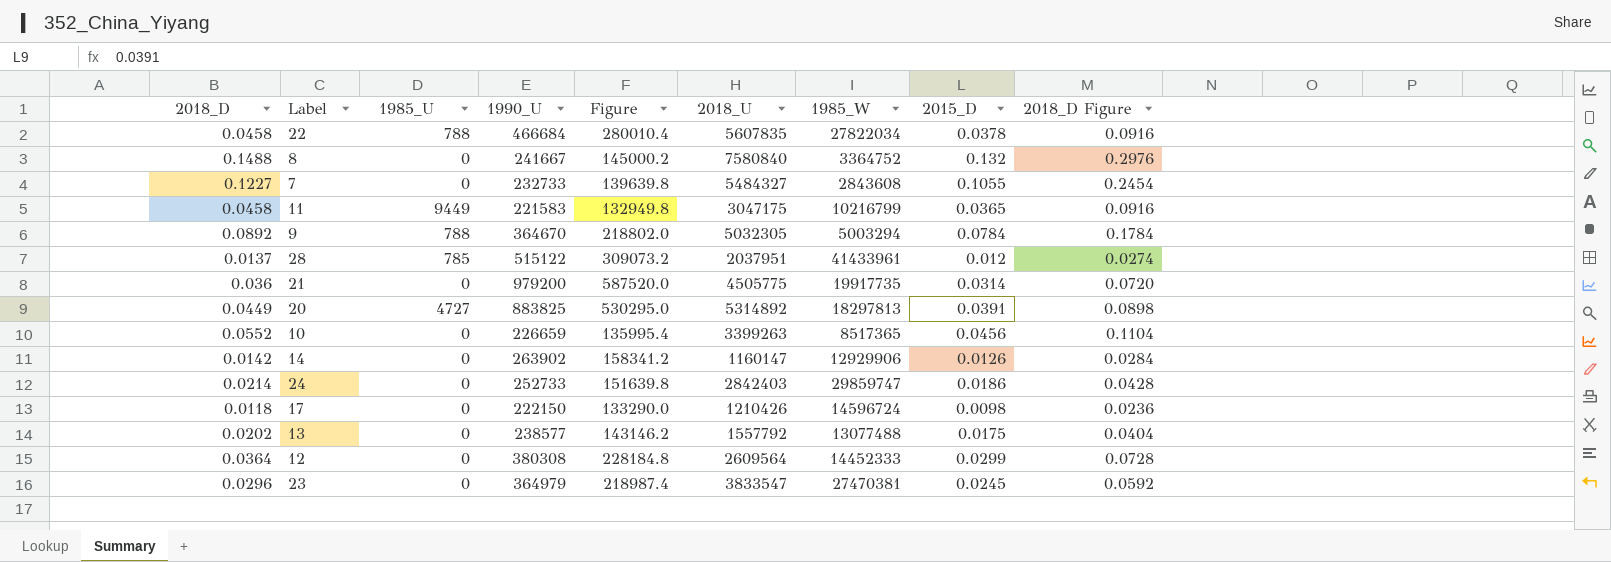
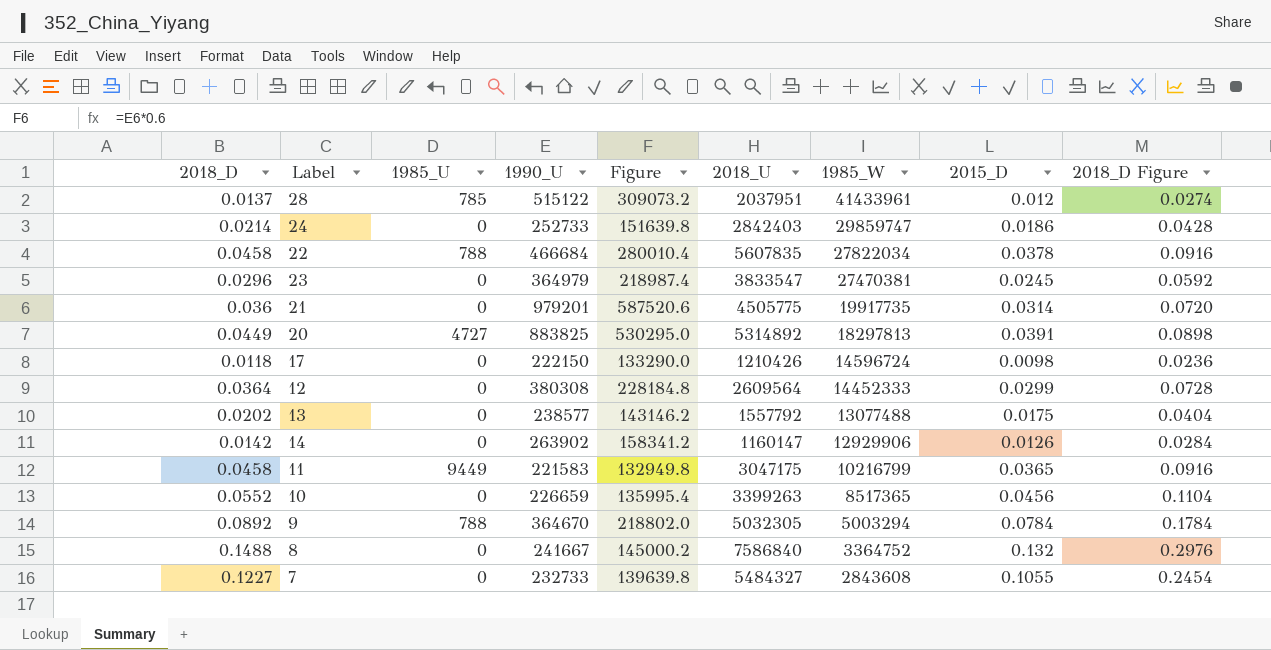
row order: none -> 1985_W descending
21 | 1990_U: 979200 -> 979201
21 | Figure: 587520.0 -> 587520.6
8 | 2018_U: 7580840 -> 7586840

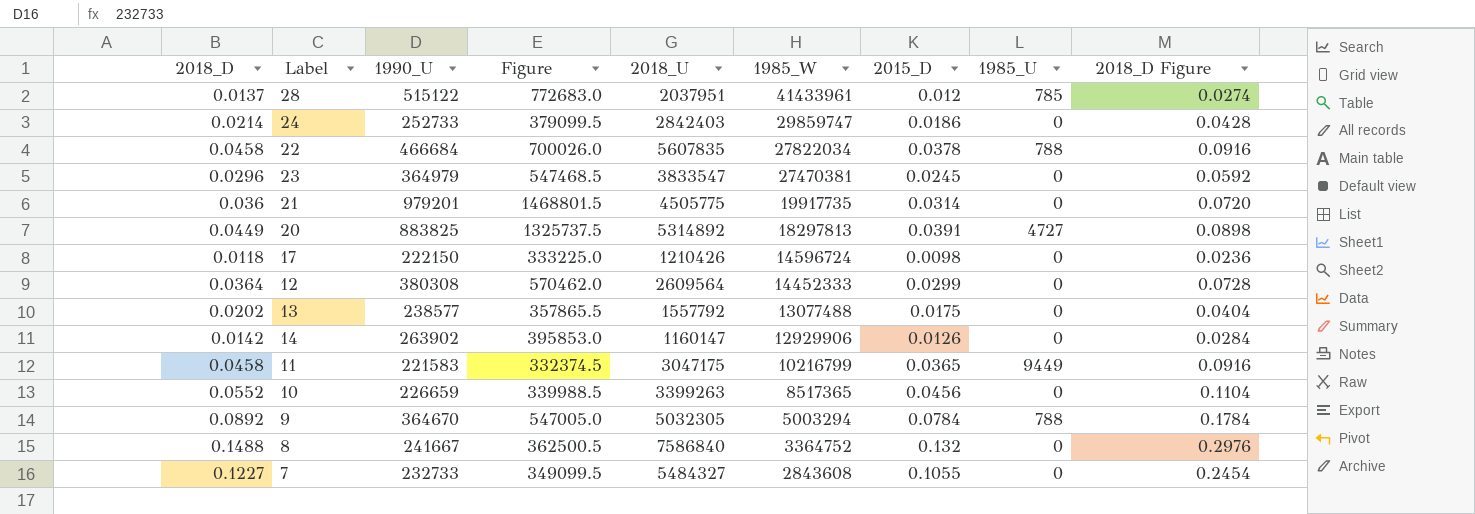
column Figure | formula: [1990_U] * 0.6 -> [1990_U] * 1.5
column 1985_U | position: 3 -> 8

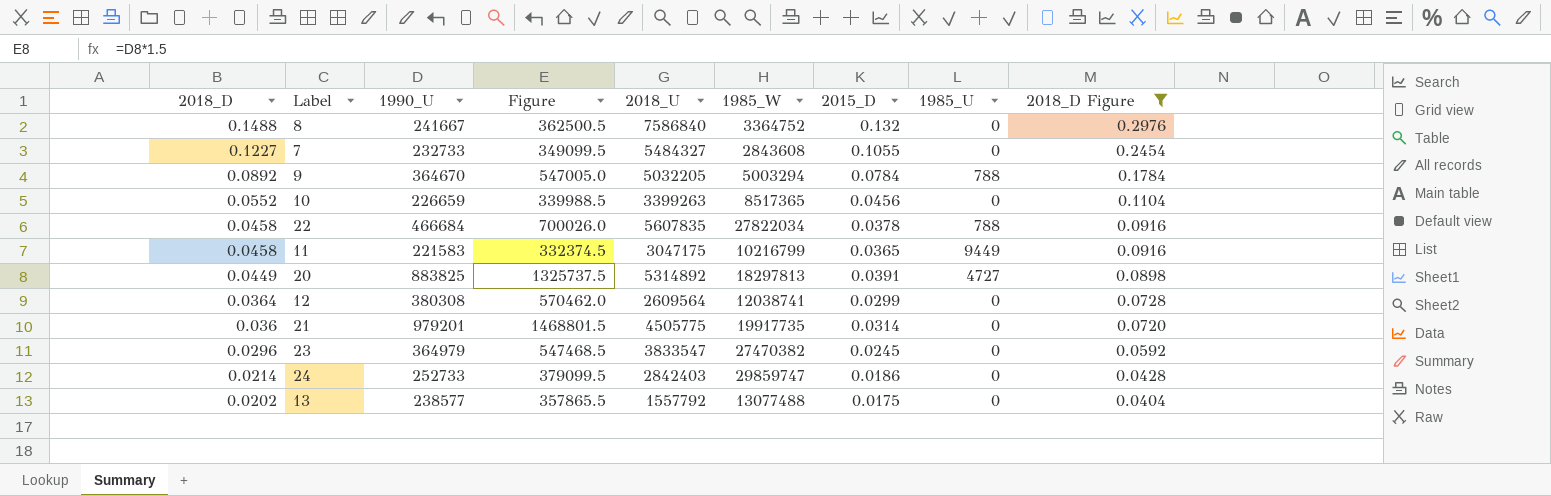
filter: none -> 2018_D Figure >= 0.0404
row order: 1985_W descending -> 2018_D descending
9 | 2018_U: 5032305 -> 5032205
12 | 1985_W: 14452333 -> 12038741
23 | 1985_W: 27470381 -> 27470382

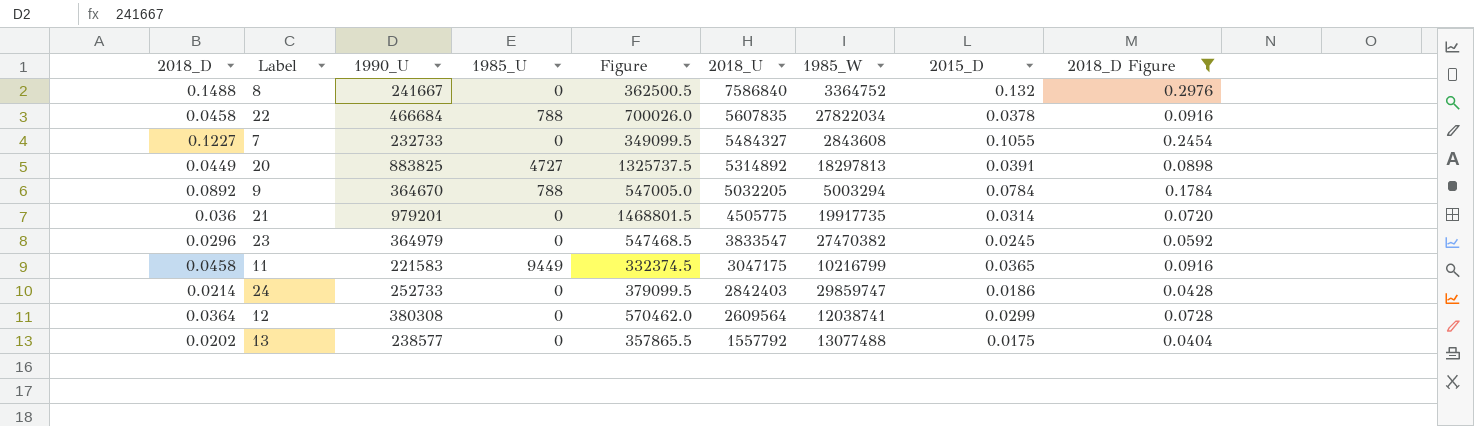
row order: 2018_D descending -> 2018_U descending
column 1985_U | position: 8 -> 4
row 10: 0.0552 | 226659 | 339988.5 | 3399263 | 8517365 | 0.0456 | 0 | 0.1104 -> none

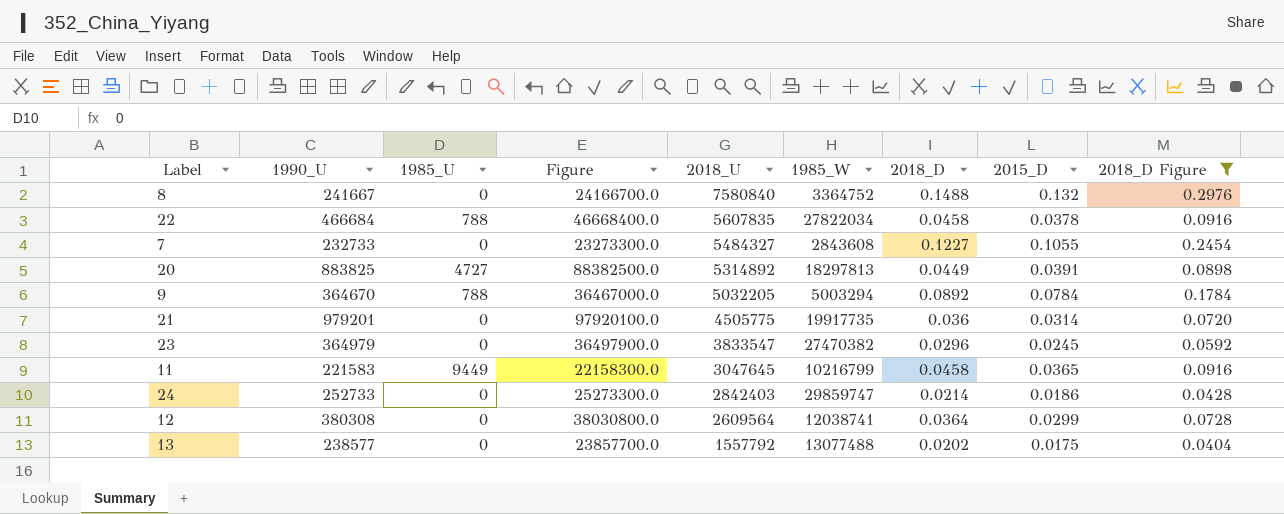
column Figure | formula: [1990_U] * 1.5 -> [1990_U] * 100
column 2018_D | position: 1 -> 7
8 | 2018_U: 7586840 -> 7580840
11 | 2018_U: 3047175 -> 3047645

